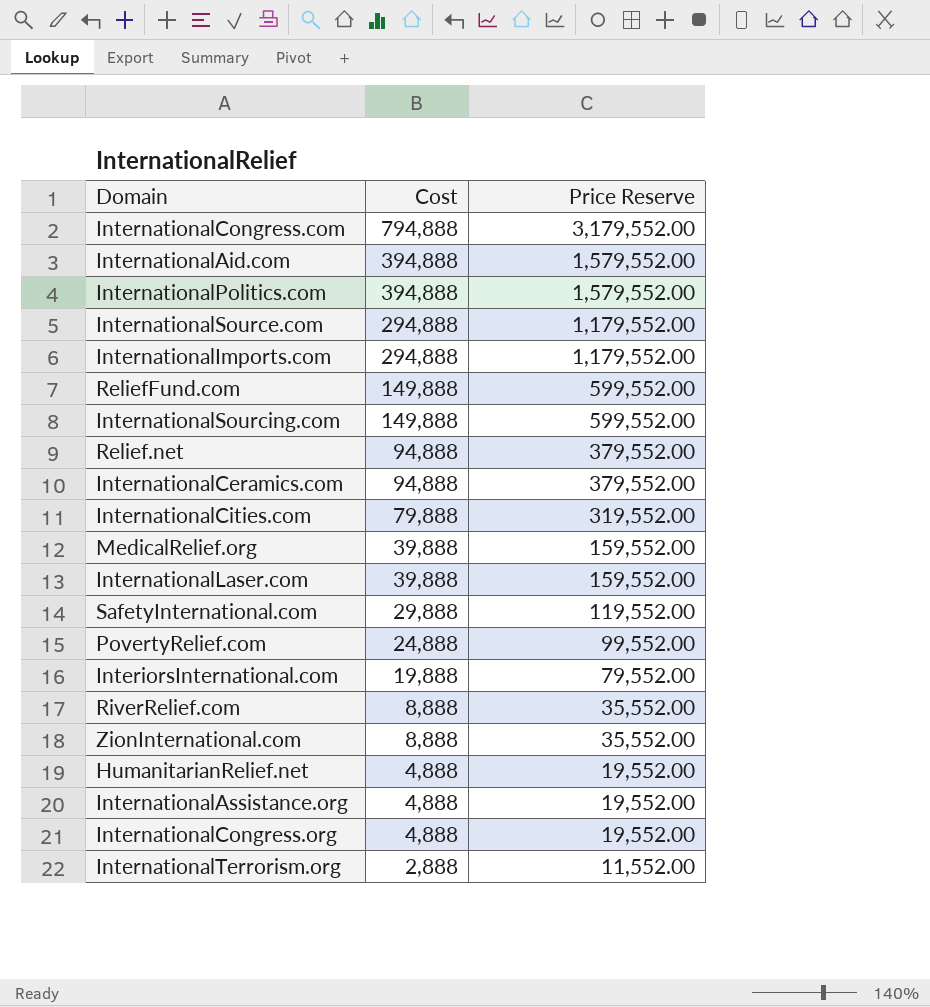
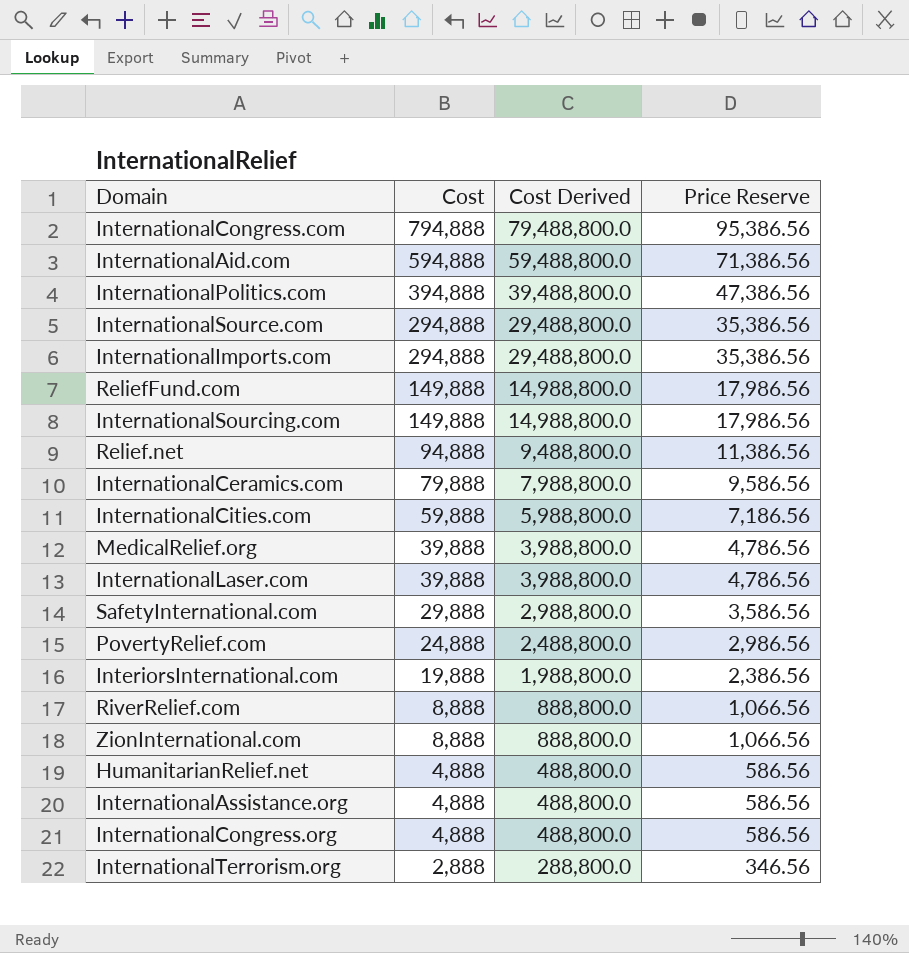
column Cost Derived | formula: none -> [Cost] * 100
column Price Reserve | formula: [Cost] * 4 -> [Cost] * 0.12
InternationalAid.com | Cost: 394,888 -> 594,888
InternationalCeramics.com | Cost: 94,888 -> 79,888
InternationalCities.com | Cost: 79,888 -> 59,888

